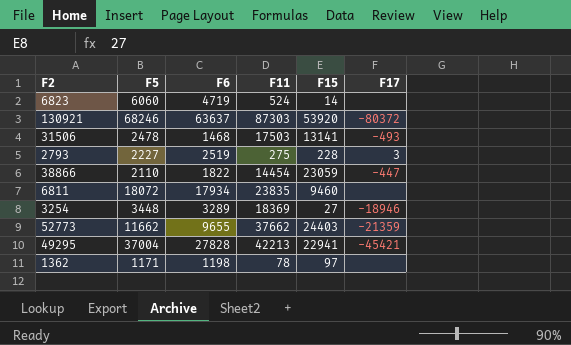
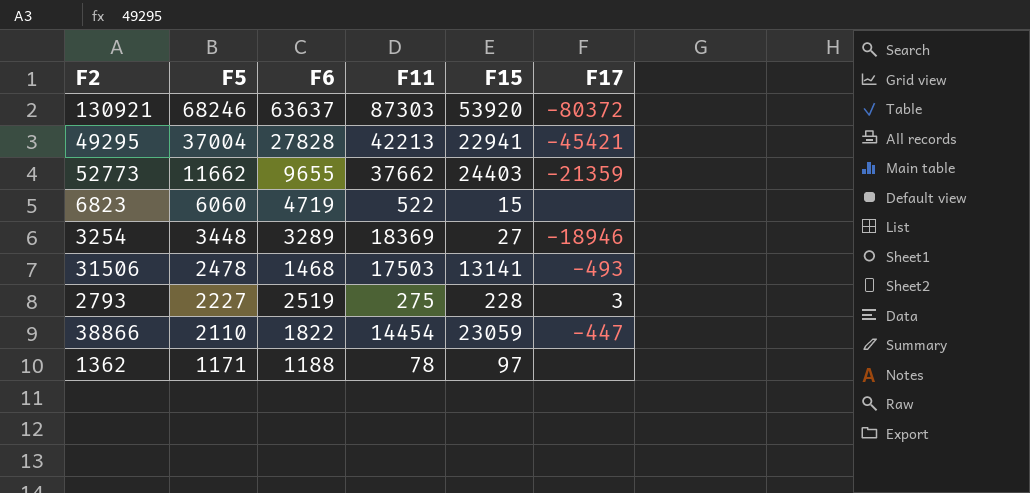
row order: none -> F5 descending
row 6811: 18072 | 17934 | 23835 | 9460 | none -> none
6823 | F11: 524 -> 522
6823 | F15: 14 -> 15
1362 | F6: 1198 -> 1188

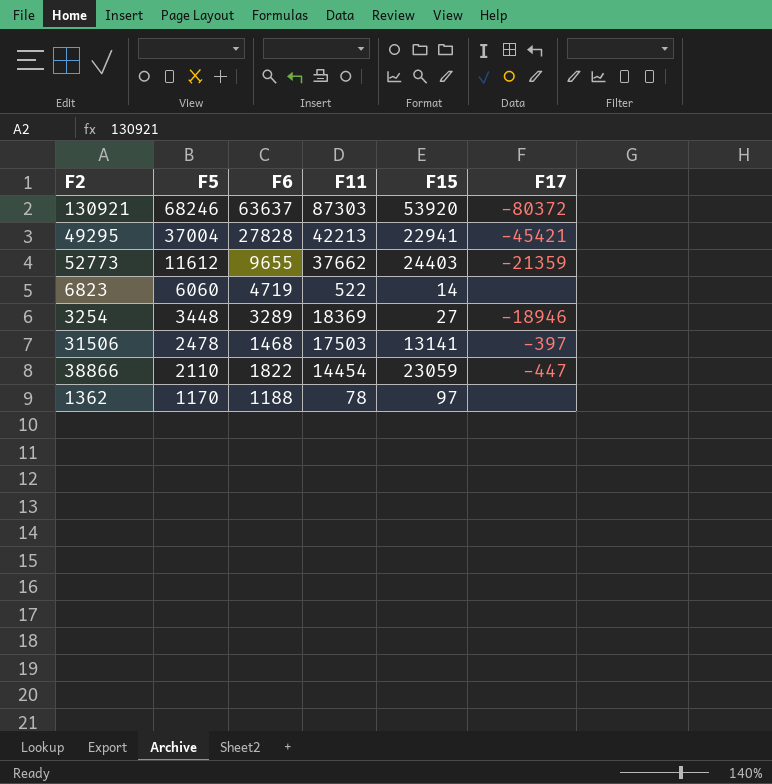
row 2793: 2227 | 2519 | 275 | 228 | 3 -> none
52773 | F5: 11662 -> 11612
6823 | F15: 15 -> 14
31506 | F17: -493 -> -397
1362 | F5: 1171 -> 1170

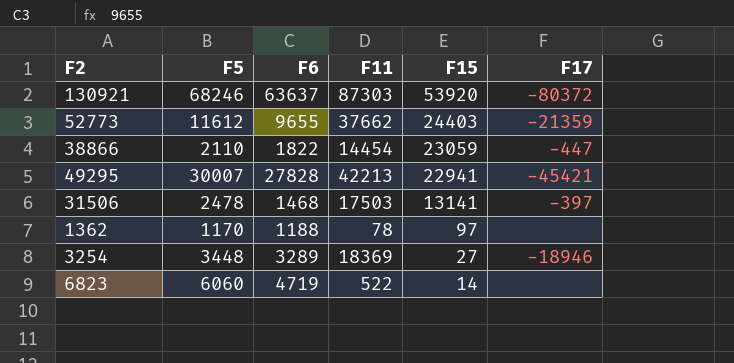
row order: F5 descending -> F15 descending
49295 | F5: 37004 -> 30007

